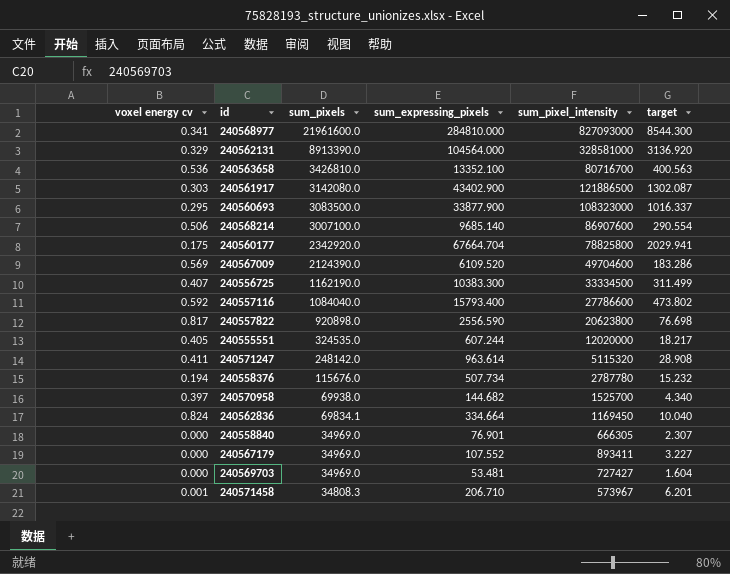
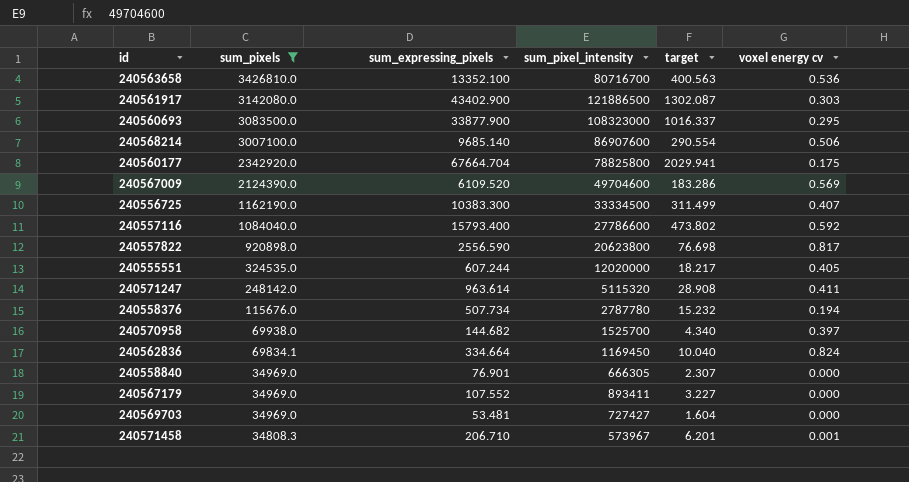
filter: none -> sum_pixels <= 3426810.0
column voxel energy cv | position: 1 -> 6

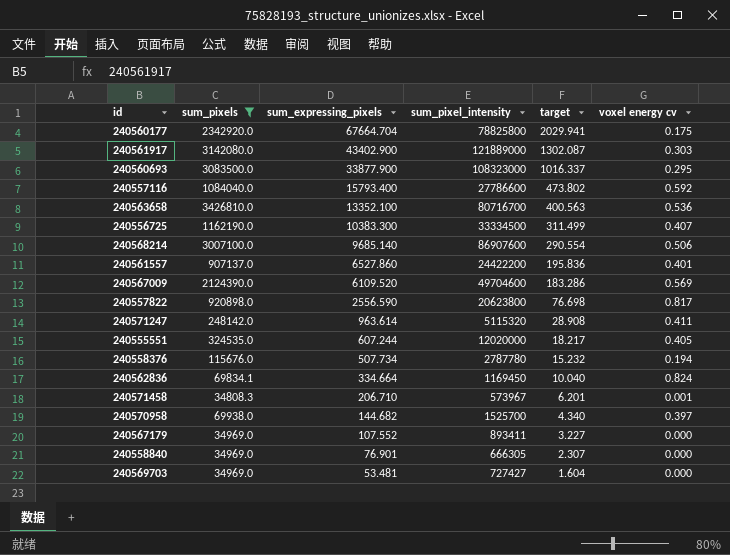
row order: sum_pixels descending -> sum_expressing_pixels descending
240561917 | sum_pixel_intensity: 121886500 -> 121889000
row 240561557: none -> 907137.0 | 6527.860 | 24422200 | 195.836 | 0.401

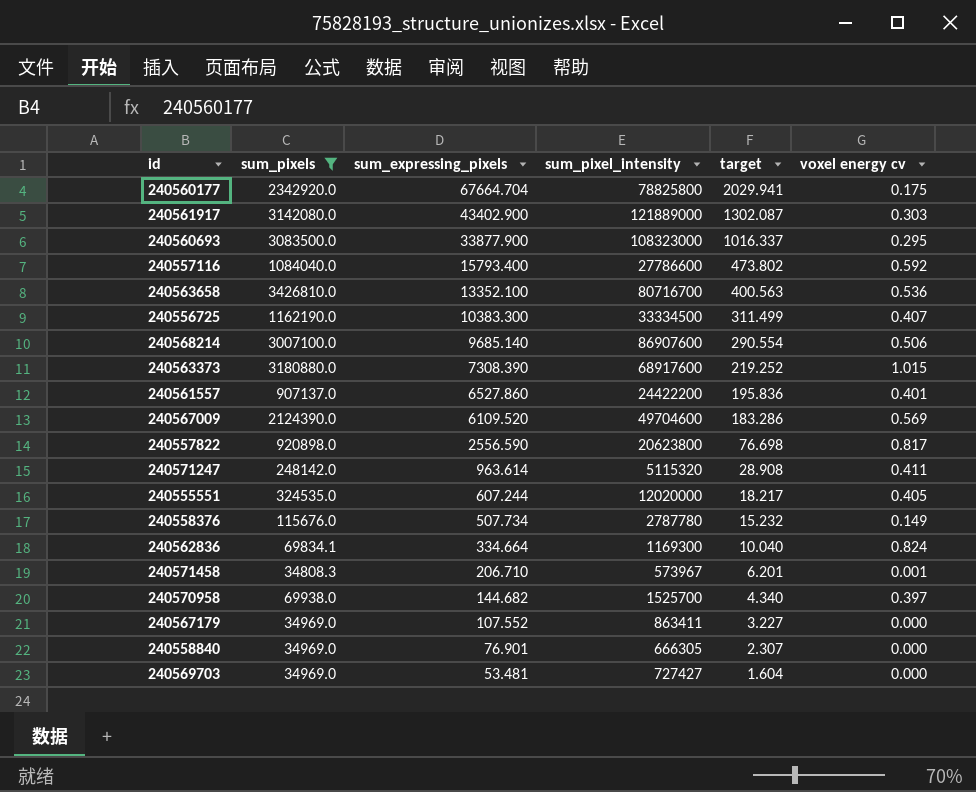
row 240563373: none -> 3180880.0 | 7308.390 | 68917600 | 219.252 | 1.015
240558376 | voxel energy cv: 0.194 -> 0.149
240562836 | sum_pixel_intensity: 1169450 -> 1169300
240567179 | sum_pixel_intensity: 893411 -> 863411

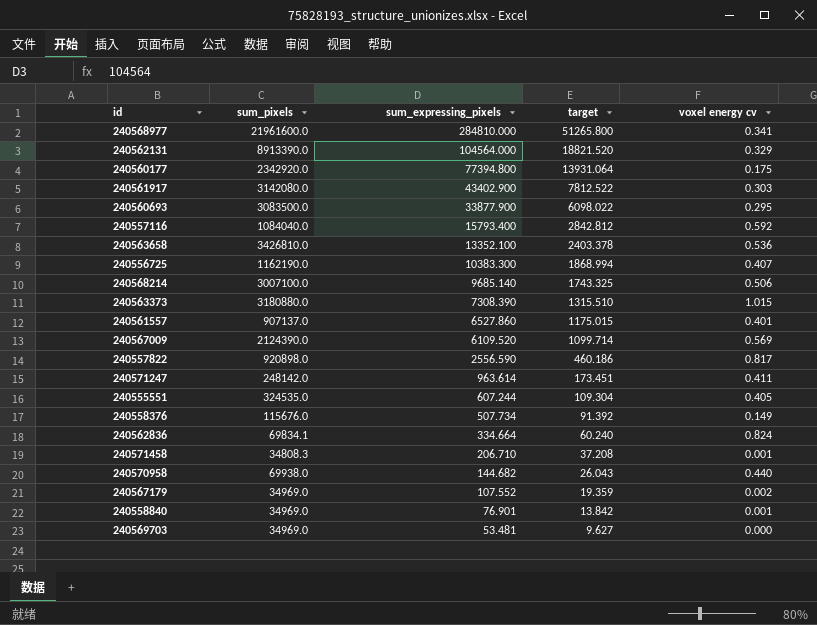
filter: sum_pixels <= 3426810.0 -> none
column sum_pixel_intensity | position: 4 -> none
column target | formula: [sum_expressing_pixels] * 0.03 -> [sum_expressing_pixels] * 0.18
240560177 | sum_expressing_pixels: 67664.704 -> 77394.800
240570958 | voxel energy cv: 0.397 -> 0.440
240567179 | voxel energy cv: 0.000 -> 0.002
240558840 | voxel energy cv: 0.000 -> 0.001

